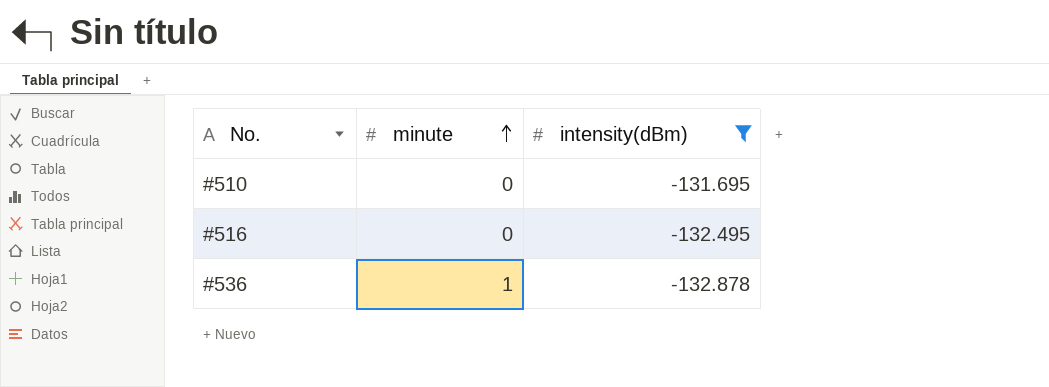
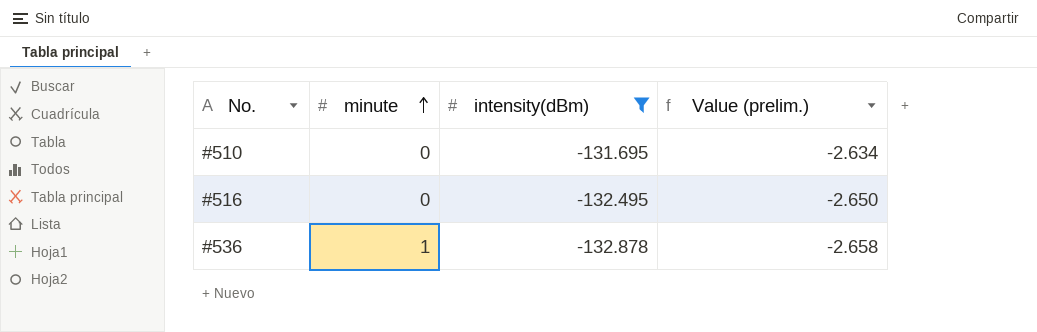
column Value (prelim.) | formula: none -> [intensity(dBm)] * 0.02

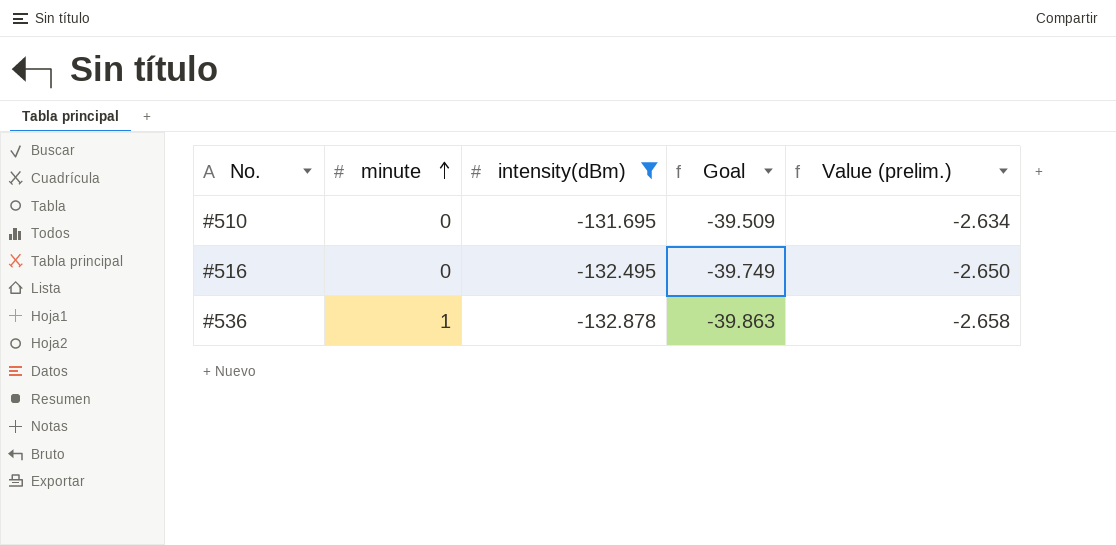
column Goal | formula: none -> [intensity(dBm)] * 0.3

